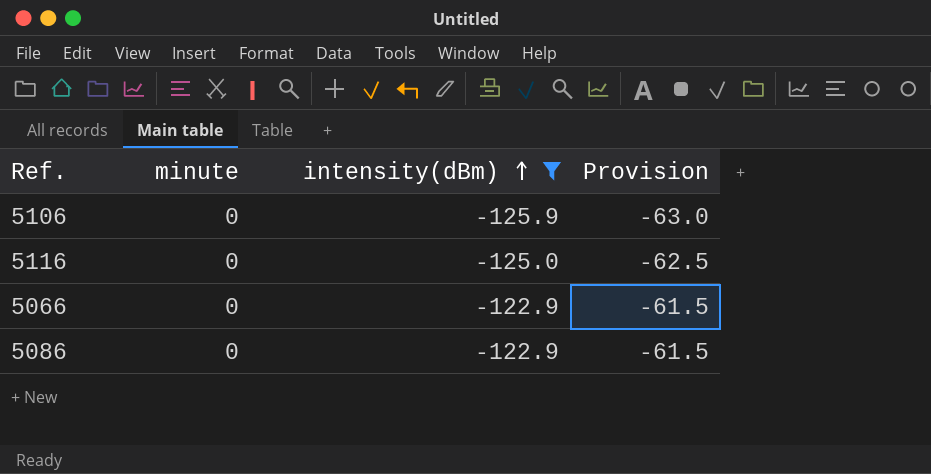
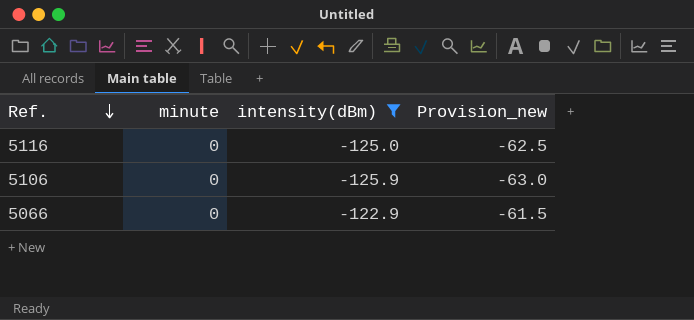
row order: intensity(dBm) ascending -> Ref. descending
column name: Provision -> Provision_new
row 5086: 0 | -122.9 | -61.5 -> none

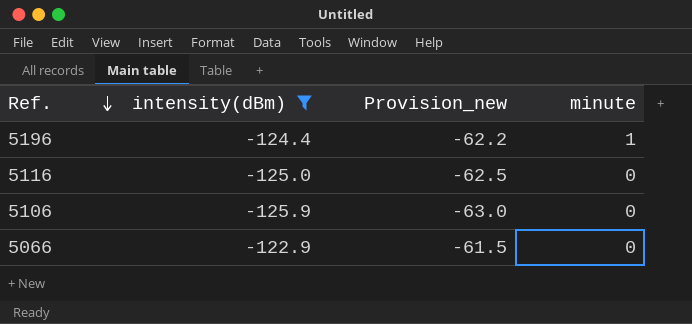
column minute | position: 2 -> 4
row 5196: none -> -124.4 | -62.2 | 1

